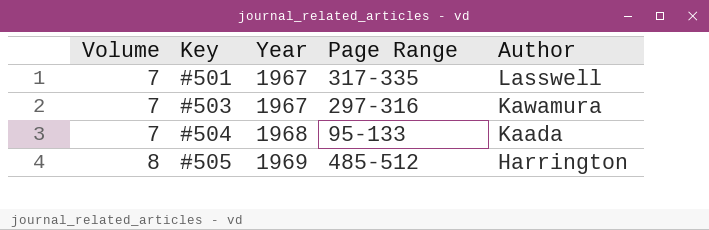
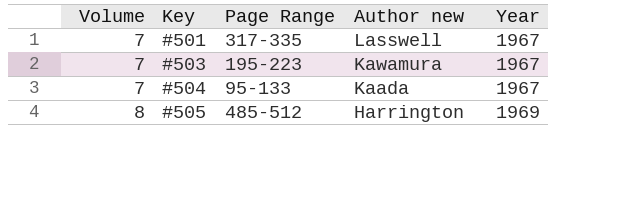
column name: Author -> Author new
column Year | position: 3 -> 5
#503 | Page Range: 297-316 -> 195-223
#504 | Year: 1968 -> 1967

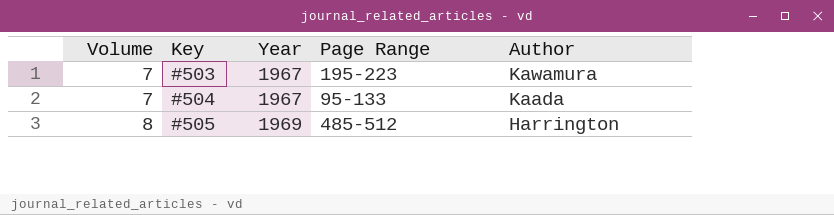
column Year | position: 5 -> 3
column name: Author new -> Author
row #501: 7 | 317-335 | Lasswell | 1967 -> none

